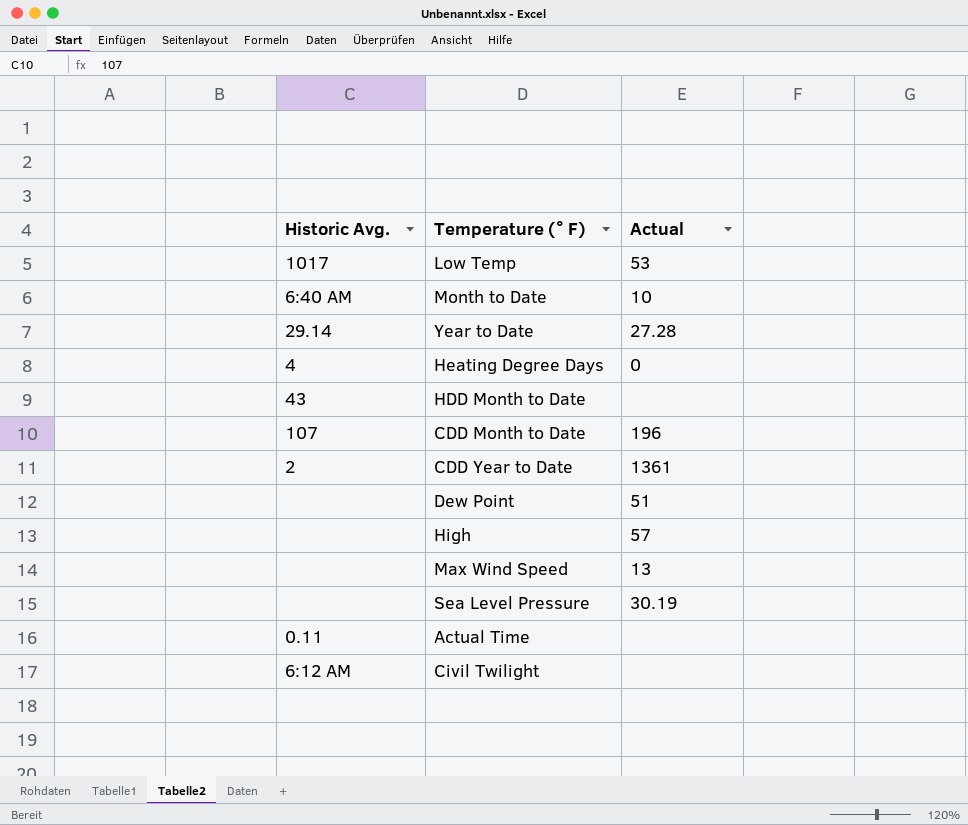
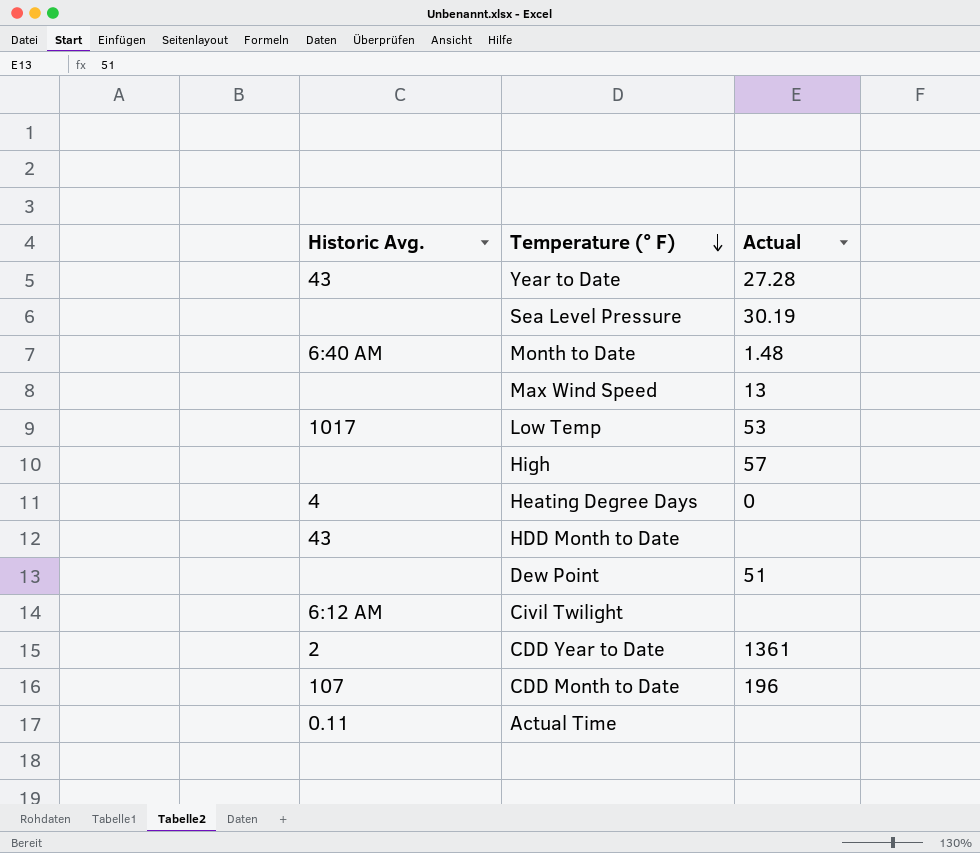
row order: none -> Temperature (° F) descending
Year to Date | Historic Avg.: 29.14 -> 43
Month to Date | Actual: 10 -> 1.48

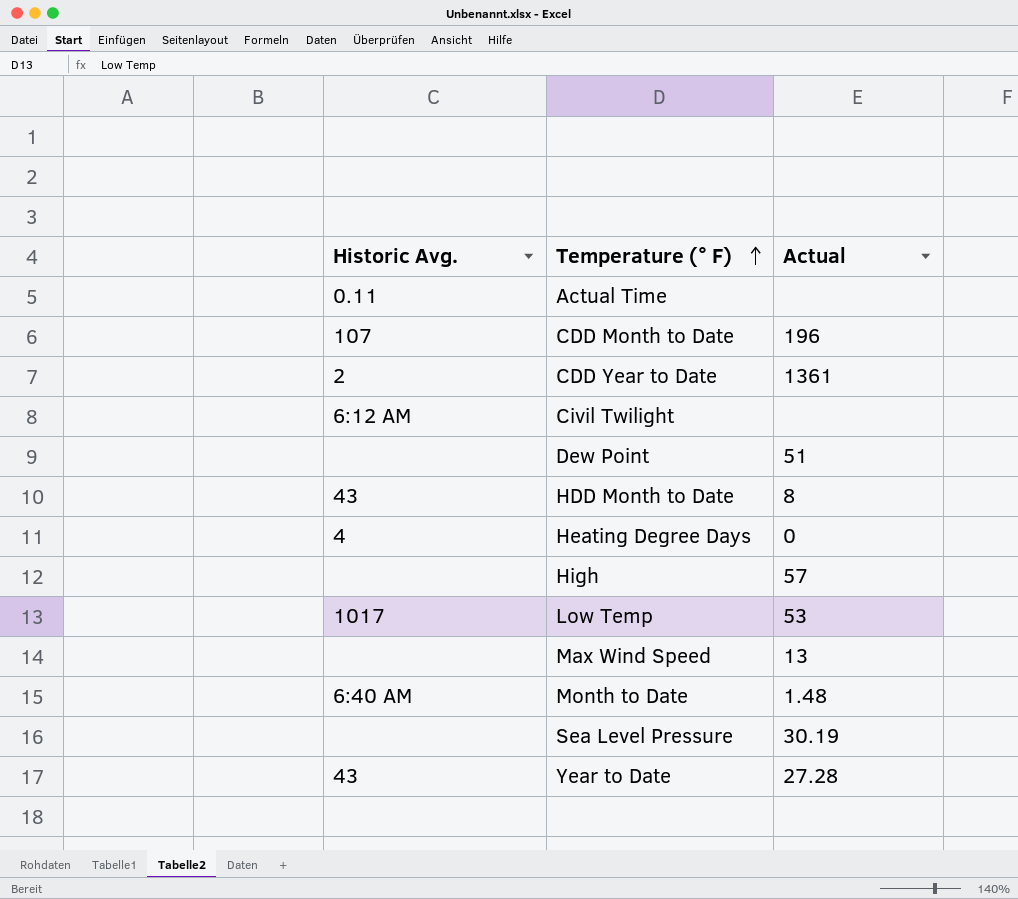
row order: Temperature (° F) descending -> Temperature (° F) ascending
HDD Month to Date | Actual: none -> 8

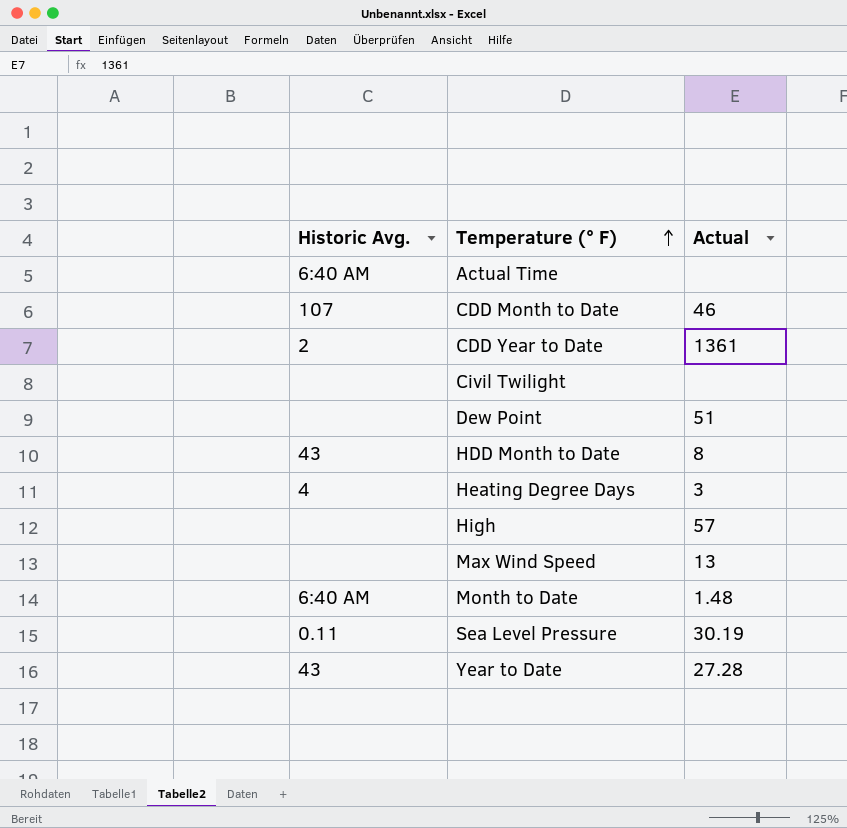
row Low Temp: 1017 | 53 -> none
Actual Time | Historic Avg.: 0.11 -> 6:40 AM
CDD Month to Date | Actual: 196 -> 46
Civil Twilight | Historic Avg.: 6:12 AM -> none
Heating Degree Days | Actual: 0 -> 3
Sea Level Pressure | Historic Avg.: none -> 0.11

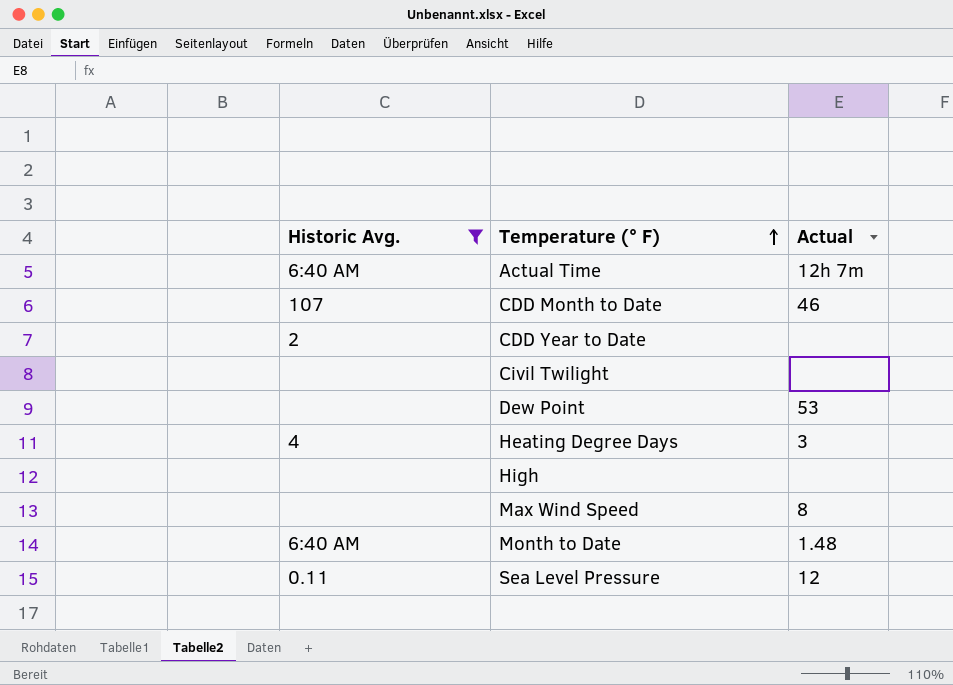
filter: none -> Historic Avg. != 43
Actual Time | Actual: none -> 12h 7m
CDD Year to Date | Actual: 1361 -> none
Dew Point | Actual: 51 -> 53
High | Actual: 57 -> none
Max Wind Speed | Actual: 13 -> 8
Sea Level Pressure | Actual: 30.19 -> 12

